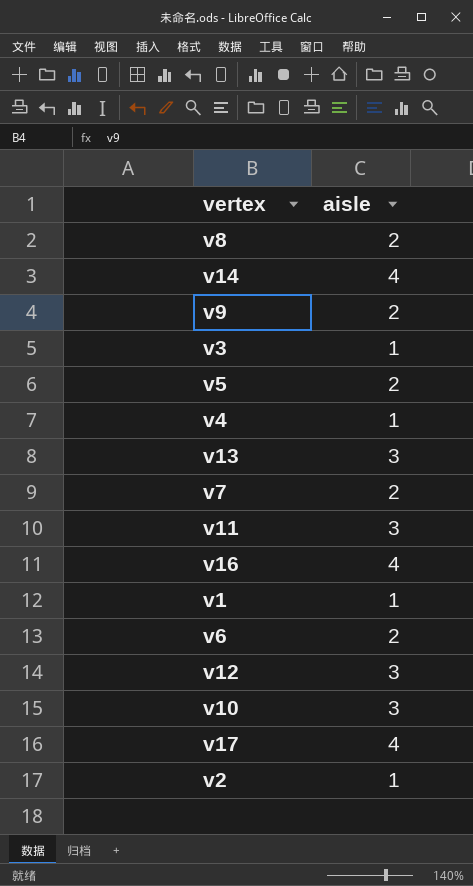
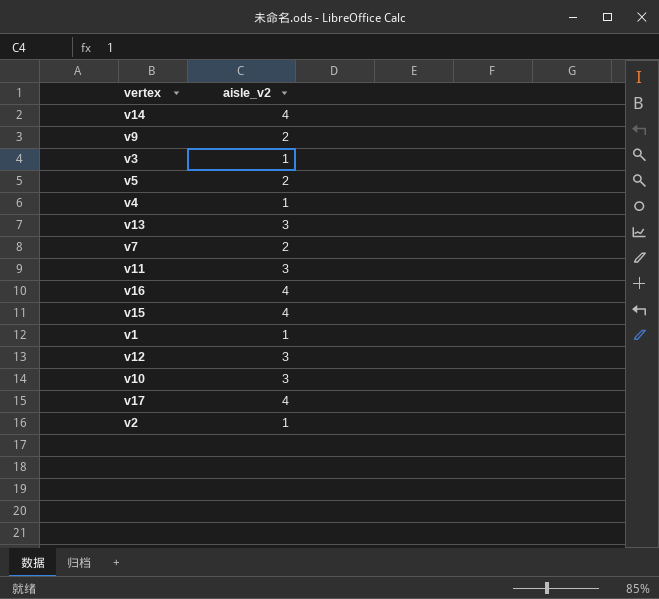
column name: aisle -> aisle_v2
row v8: 2 -> none
row v6: 2 -> none
row v15: none -> 4

